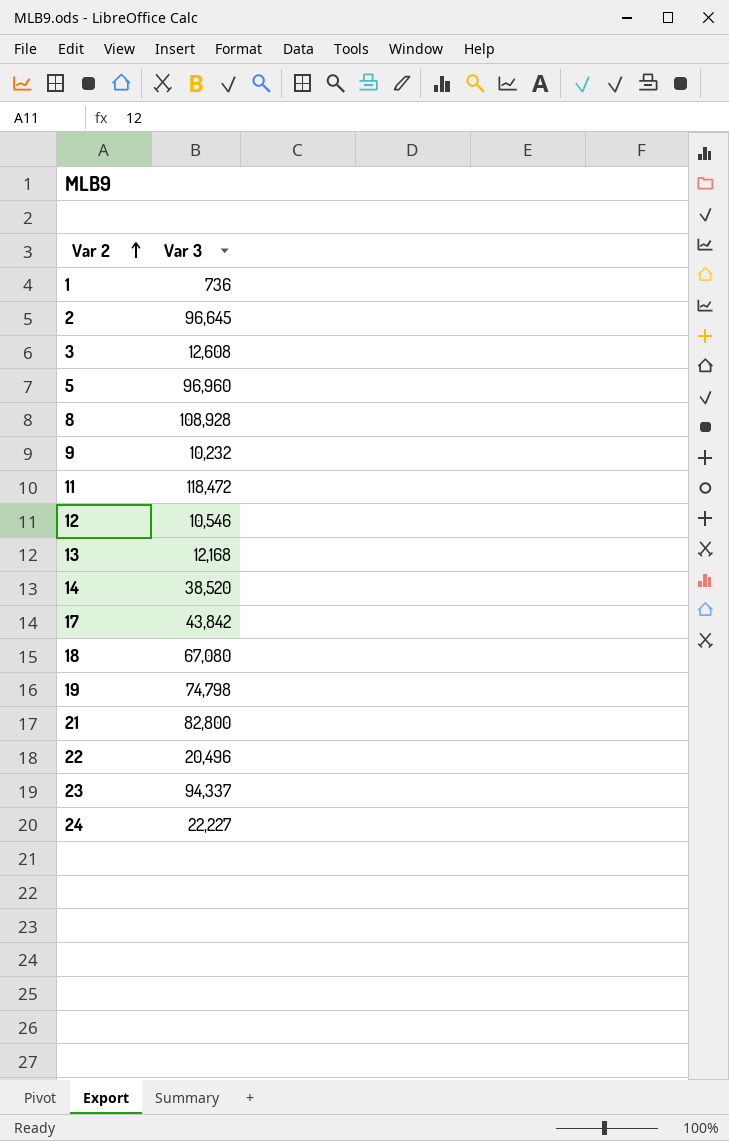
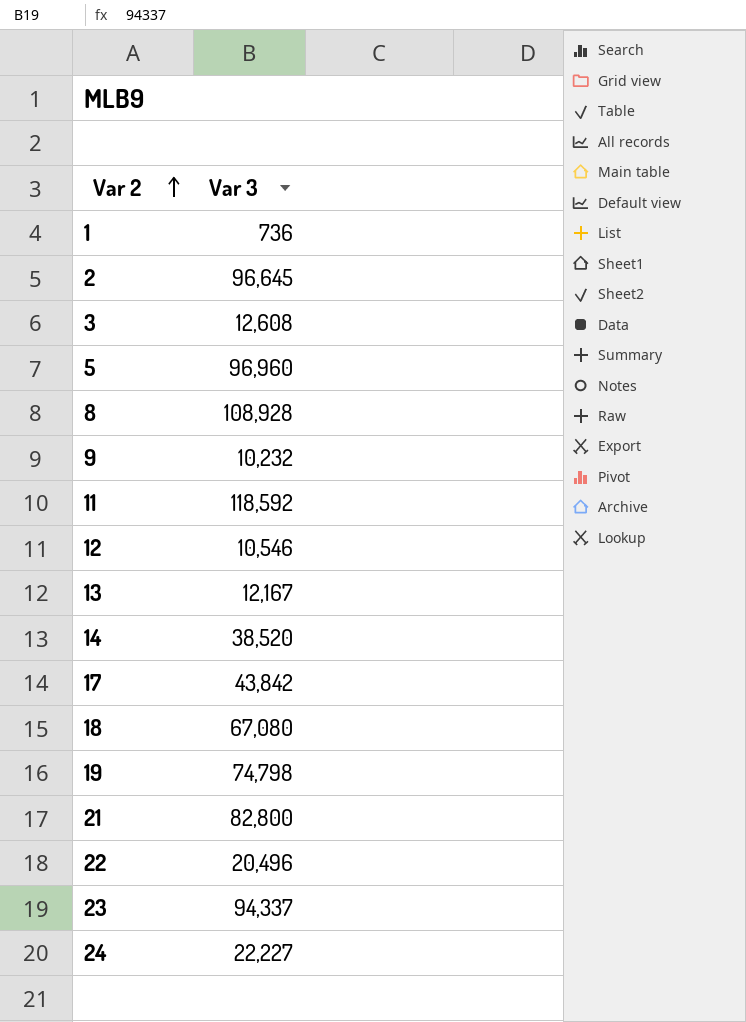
11 | Var 3: 118,472 -> 118,592
13 | Var 3: 12,168 -> 12,167

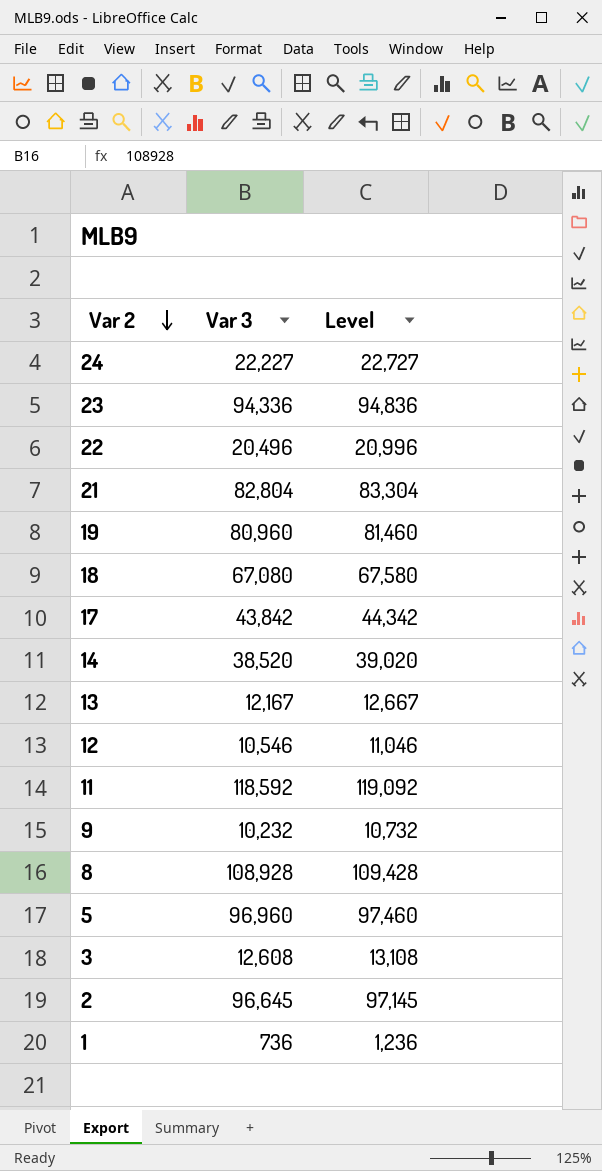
row order: Var 2 ascending -> Var 2 descending
column Level | formula: none -> [Var 3] + 500
23 | Var 3: 94,337 -> 94,336
21 | Var 3: 82,800 -> 82,804
19 | Var 3: 74,798 -> 80,960

